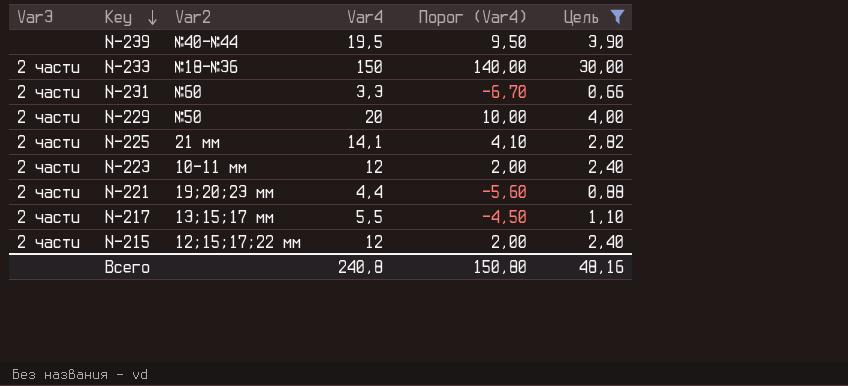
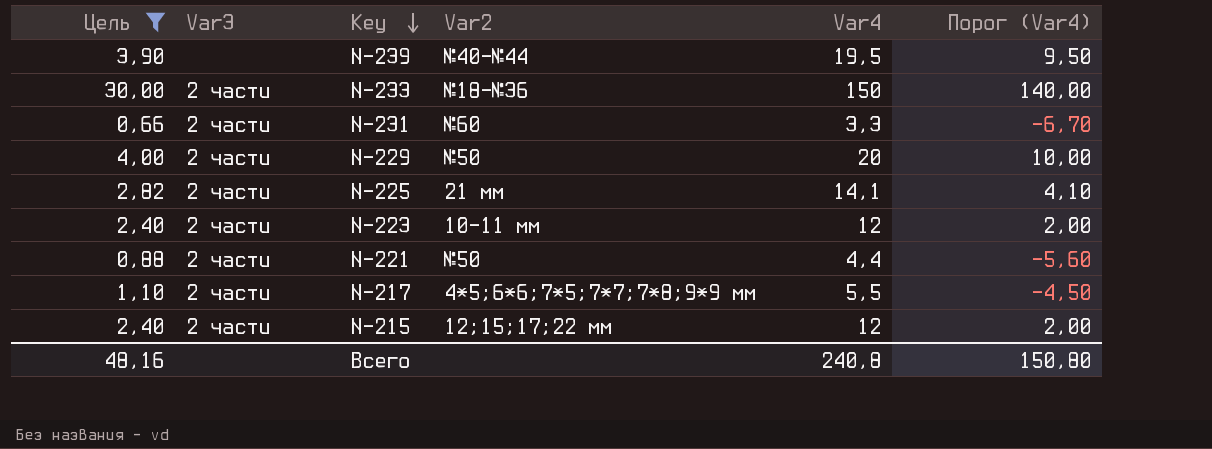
column Цель | position: 6 -> 1
N-221 | Var2: 19;20;23 мм -> №50
N-217 | Var2: 13;15;17 мм -> 4*5;6*6;7*5;7*7;7*8;9*9 мм

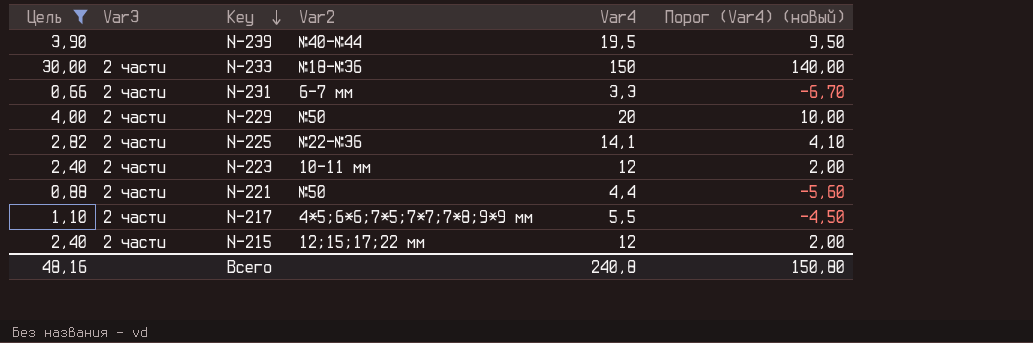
column name: Порог (Var4) -> Порог (Var4) (новый)
N-231 | Var2: №60 -> 6-7 мм
N-225 | Var2: 21 мм -> №22-№36

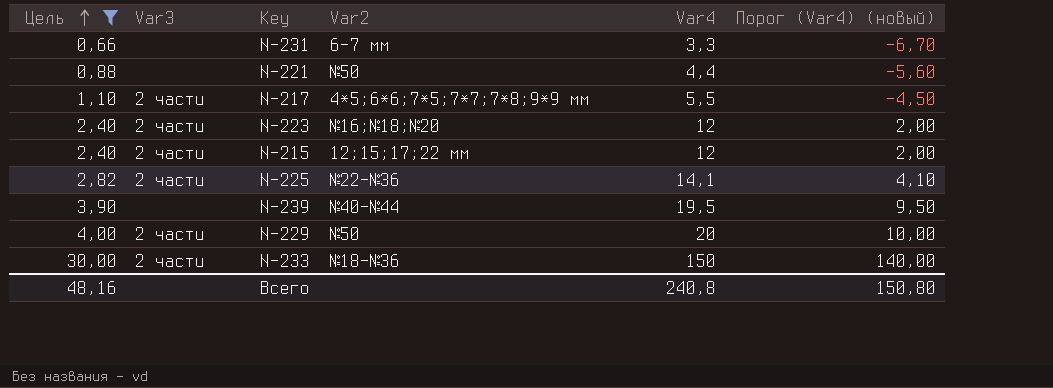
row order: Key descending -> Цель ascending
N-231 | Var3: 2 части -> none
N-221 | Var3: 2 части -> none
N-223 | Var2: 10-11 мм -> №16;№18;№20

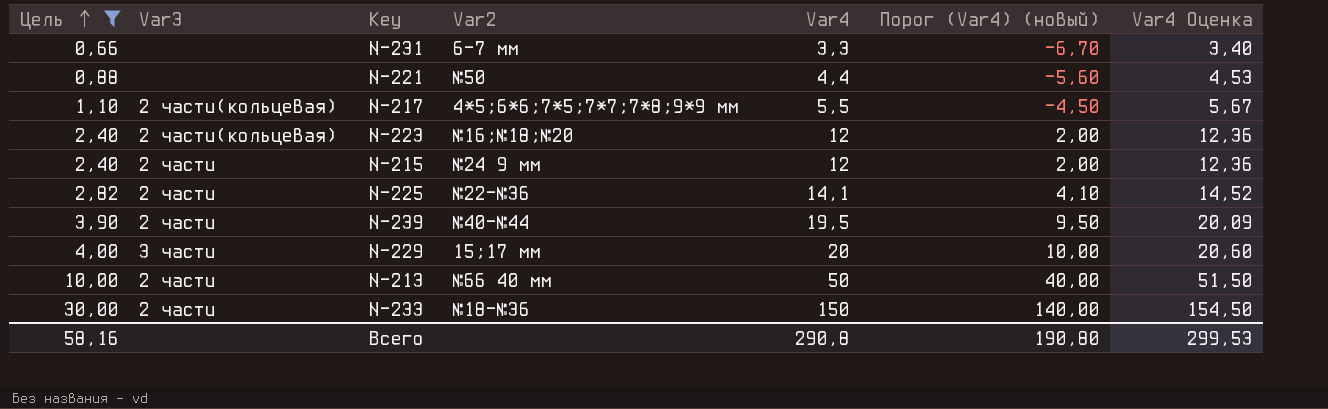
column Var4 Оценка | formula: none -> [Var4] * 1,03
N-217 | Var3: 2 части -> 2 части(кольцевая)
N-223 | Var3: 2 части -> 2 части(кольцевая)
N-215 | Var2: 12;15;17;22 мм -> №24 9 мм
N-239 | Var3: none -> 2 части
N-229 | Var3: 2 части -> 3 части
N-229 | Var2: №50 -> 15;17 мм
row N-213: none -> 10,00 | 2 части | №66 40 мм | 50 | 40,00 | 51,50
Всего | Цель: 48,16 -> 58,16
Всего | Var4: 240,8 -> 290,8
Всего | Порог (Var4) (новый): 150,80 -> 190,80

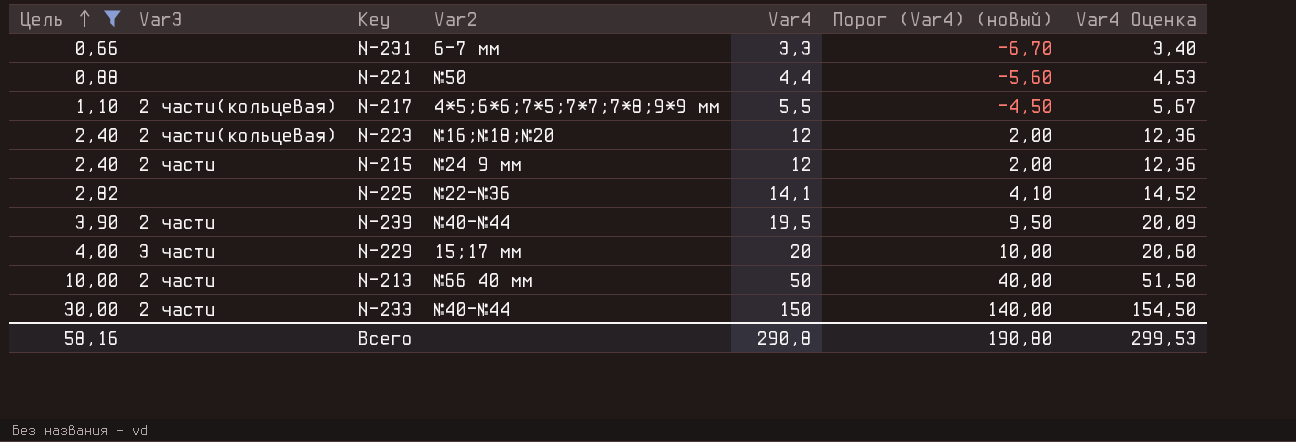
N-225 | Var3: 2 части -> none
N-233 | Var2: №18-№36 -> №40-№44

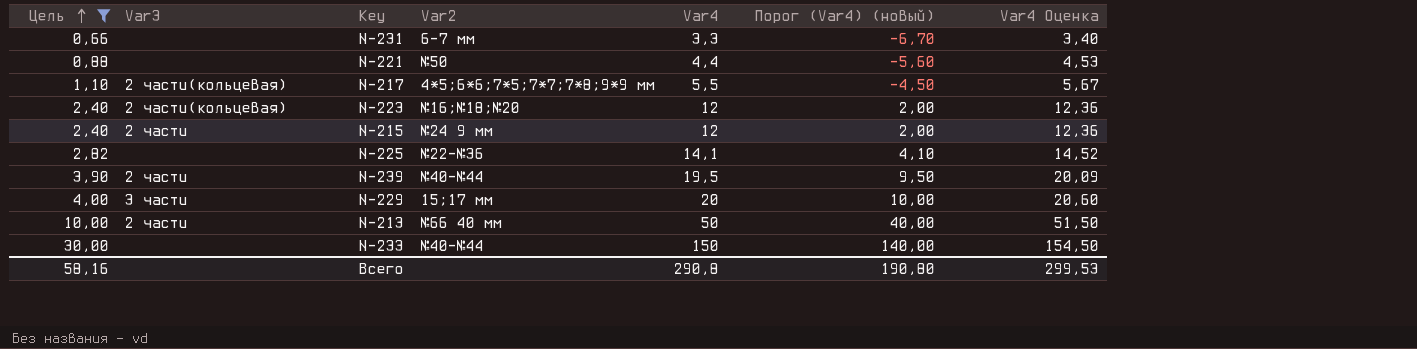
N-233 | Var3: 2 части -> none

